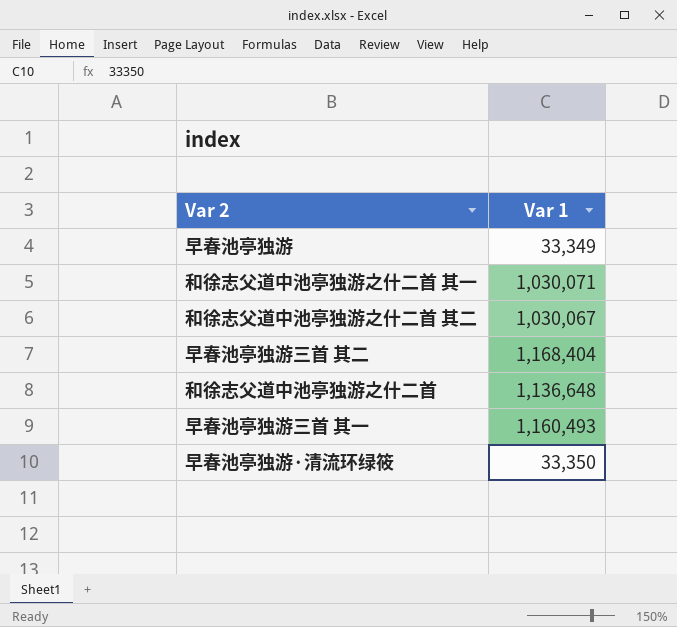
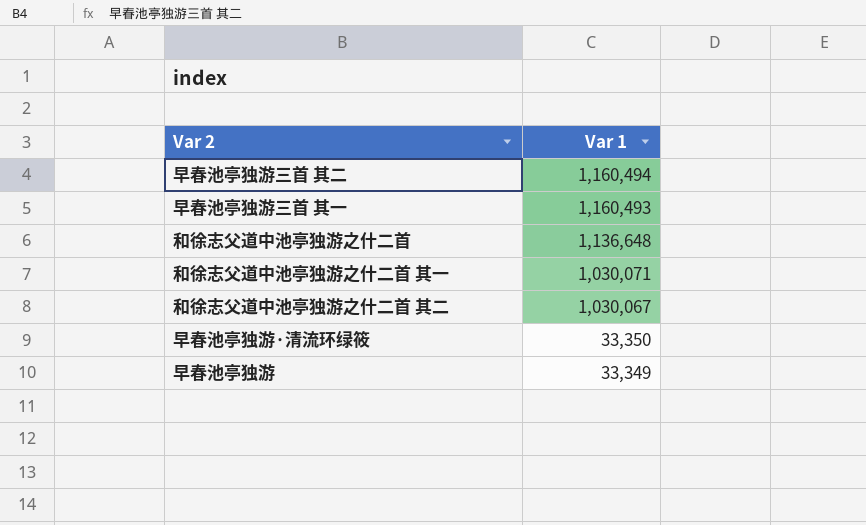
row order: none -> Var 1 descending
早春池亭独游三首 其二 | Var 1: 1,168,404 -> 1,160,494

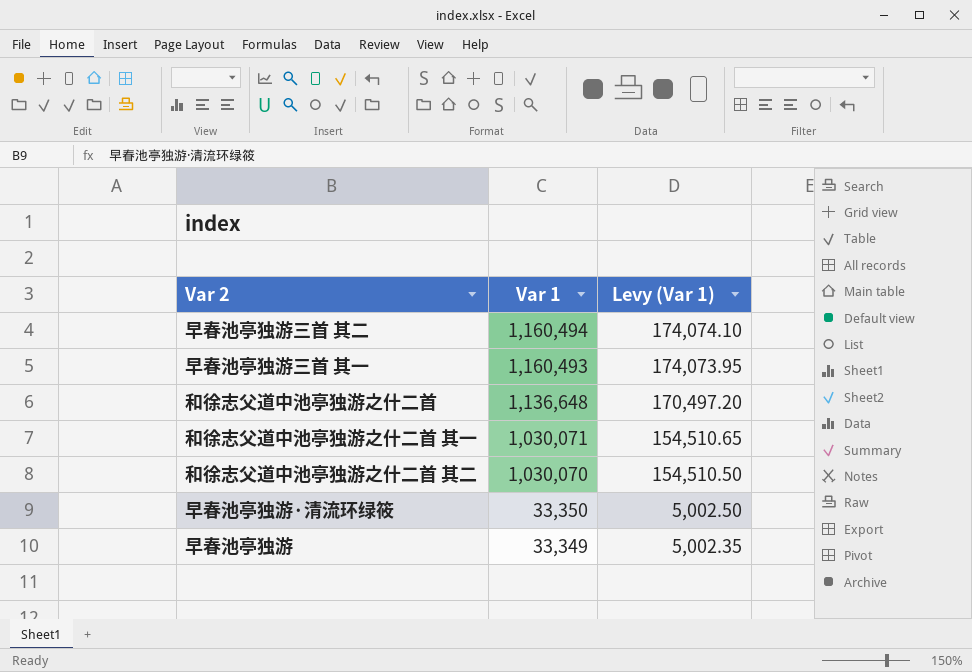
column Levy (Var 1) | formula: none -> [Var 1] * 0.15
和徐志父道中池亭独游之什二首 其二 | Var 1: 1,030,067 -> 1,030,070

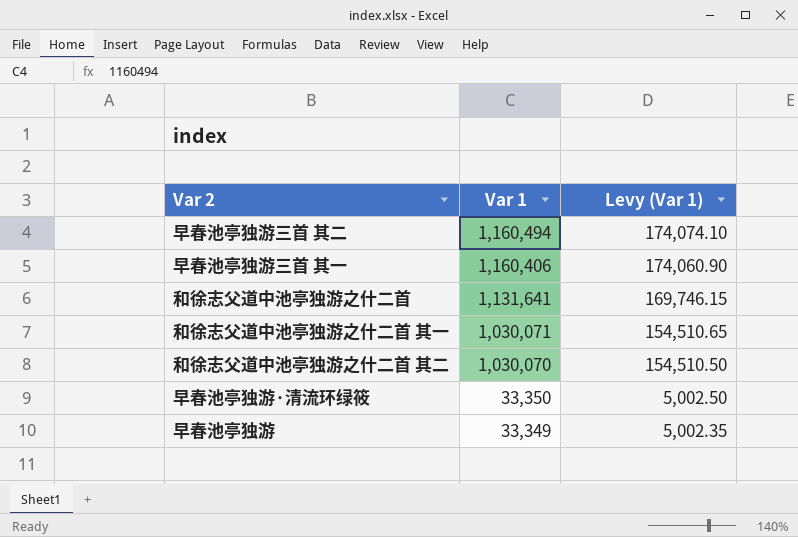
早春池亭独游三首 其一 | Var 1: 1,160,493 -> 1,160,406
早春池亭独游三首 其一 | Levy (Var 1): 174,073.95 -> 174,060.90
和徐志父道中池亭独游之什二首 | Var 1: 1,136,648 -> 1,131,641
和徐志父道中池亭独游之什二首 | Levy (Var 1): 170,497.20 -> 169,746.15

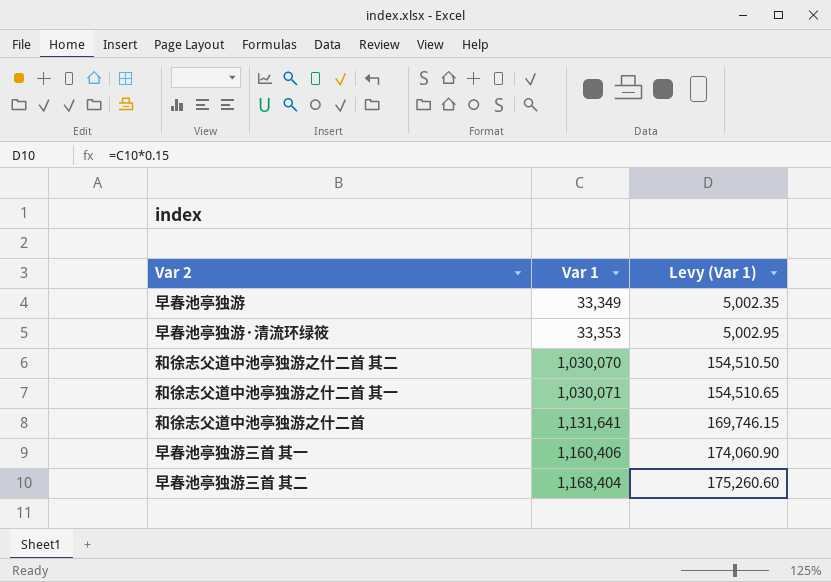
row order: Var 1 descending -> Var 1 ascending
早春池亭独游·清流环绿筱 | Var 1: 33,350 -> 33,353
早春池亭独游·清流环绿筱 | Levy (Var 1): 5,002.50 -> 5,002.95
早春池亭独游三首 其二 | Var 1: 1,160,494 -> 1,168,404
早春池亭独游三首 其二 | Levy (Var 1): 174,074.10 -> 175,260.60

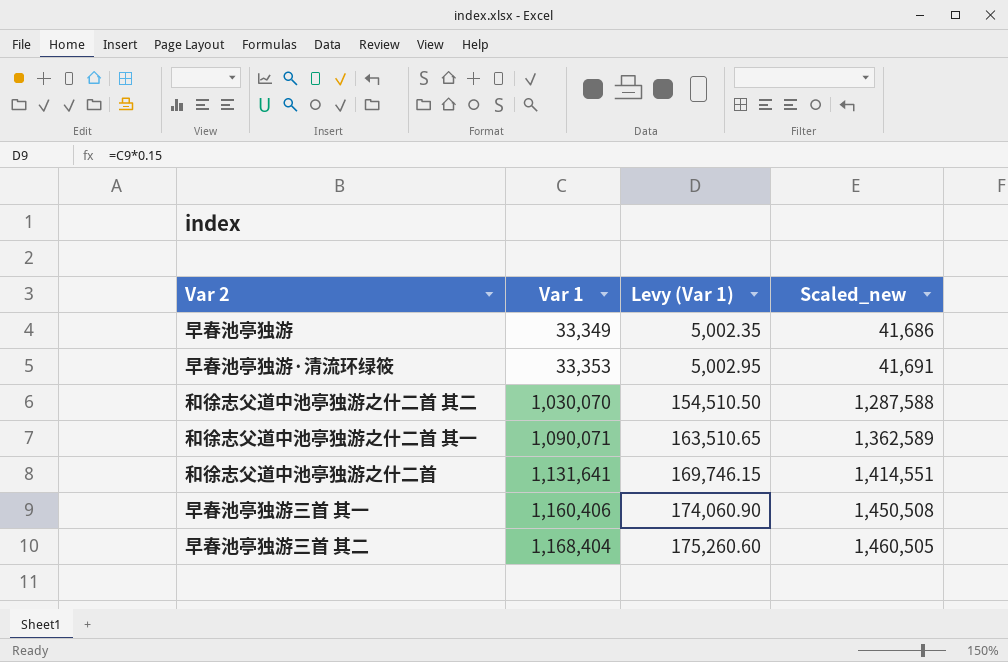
column Scaled_new | formula: none -> [Var 1] * 1.25
和徐志父道中池亭独游之什二首 其一 | Var 1: 1,030,071 -> 1,090,071
和徐志父道中池亭独游之什二首 其一 | Levy (Var 1): 154,510.65 -> 163,510.65

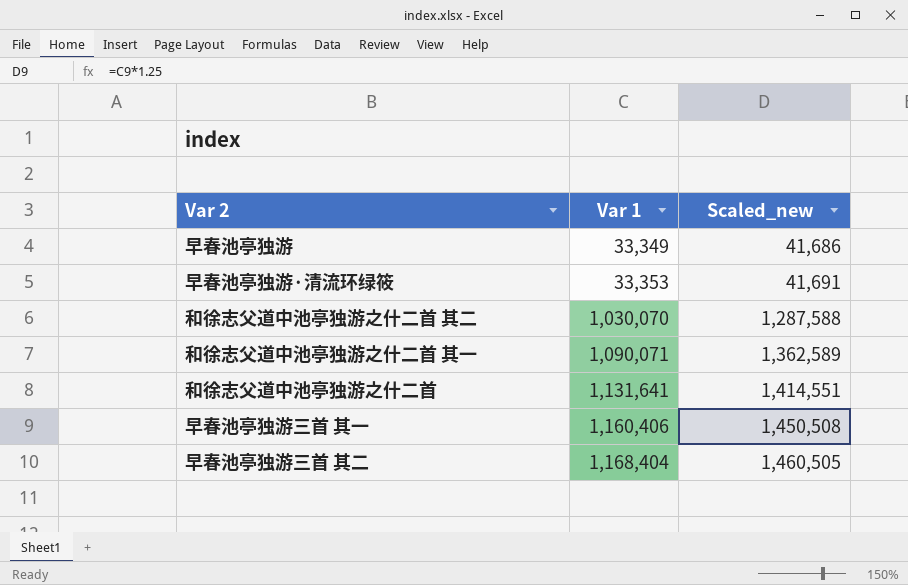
column Levy (Var 1) | formula: [Var 1] * 0.15 -> none

